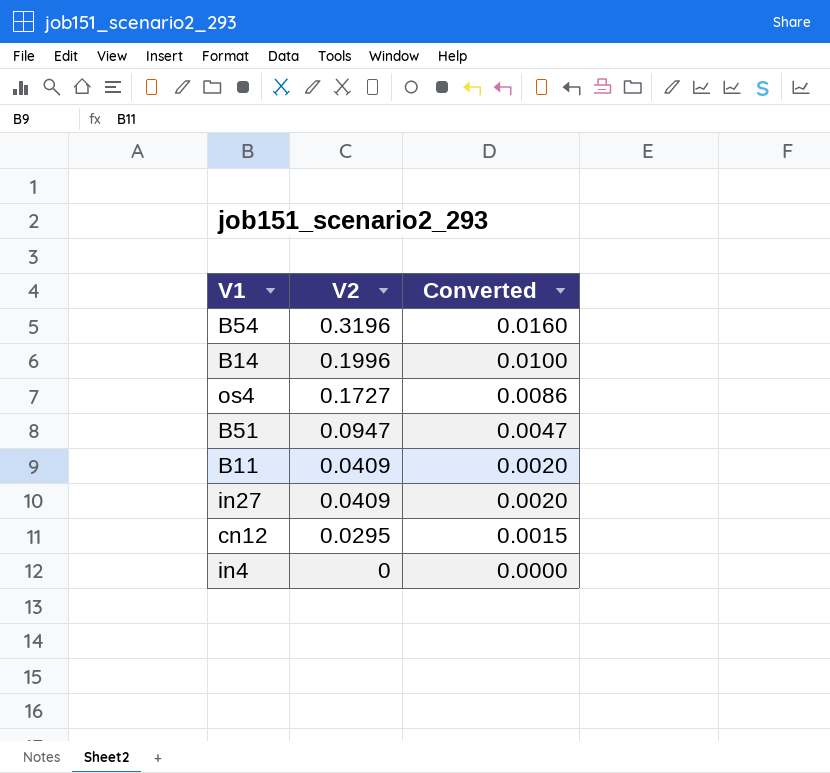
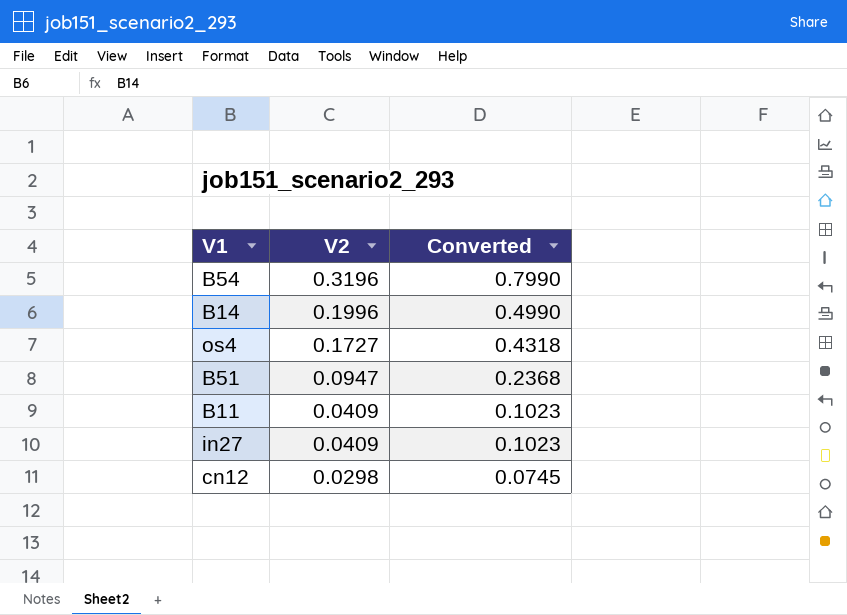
column Converted | formula: [V2] * 0.05 -> [V2] * 2.5
row in4: 0 | 0.0000 -> none
cn12 | V2: 0.0295 -> 0.0298

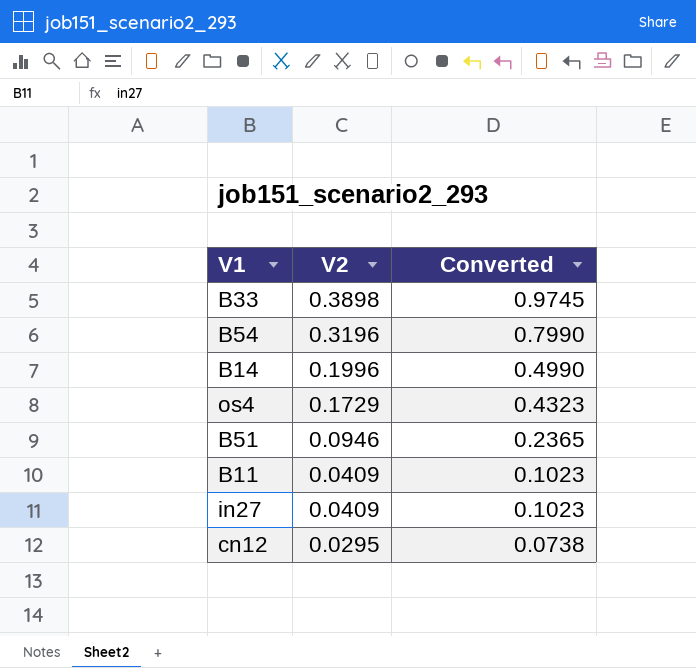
row B33: none -> 0.3898 | 0.9745
os4 | V2: 0.1727 -> 0.1729
os4 | Converted: 0.4318 -> 0.4323
B51 | V2: 0.0947 -> 0.0946
B51 | Converted: 0.2368 -> 0.2365
cn12 | V2: 0.0298 -> 0.0295
cn12 | Converted: 0.0745 -> 0.0738

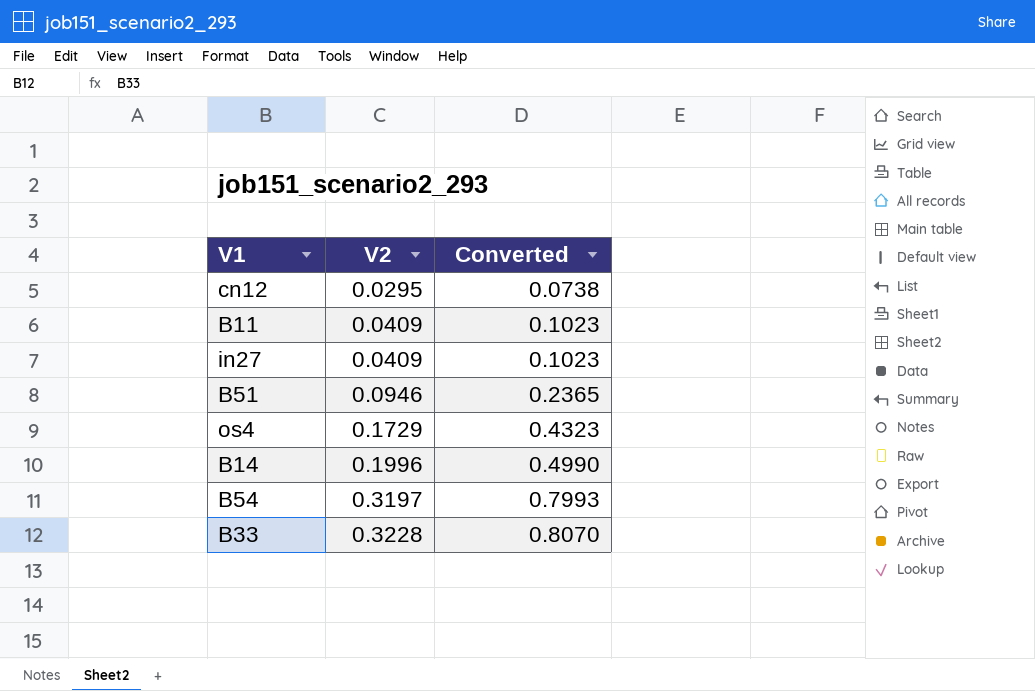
row order: V2 descending -> V2 ascending
B54 | V2: 0.3196 -> 0.3197
B54 | Converted: 0.7990 -> 0.7993
B33 | V2: 0.3898 -> 0.3228
B33 | Converted: 0.9745 -> 0.8070

